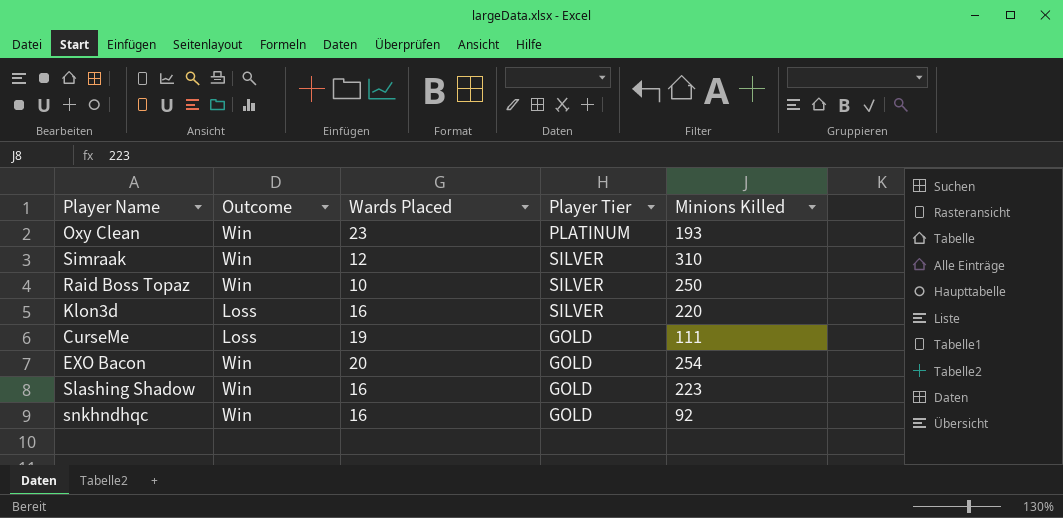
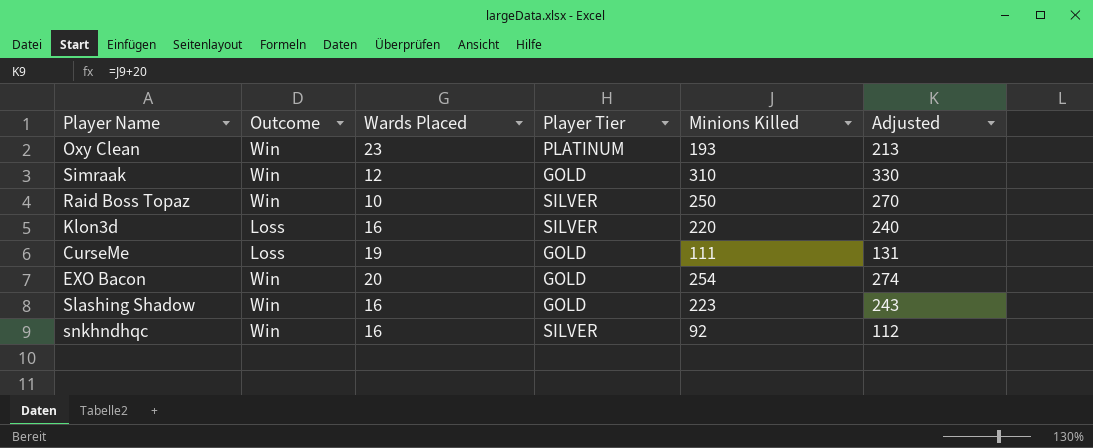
column Adjusted | formula: none -> [Minions Killed] + 20
Simraak | Player Tier: SILVER -> GOLD
snkhndhqc | Player Tier: GOLD -> SILVER

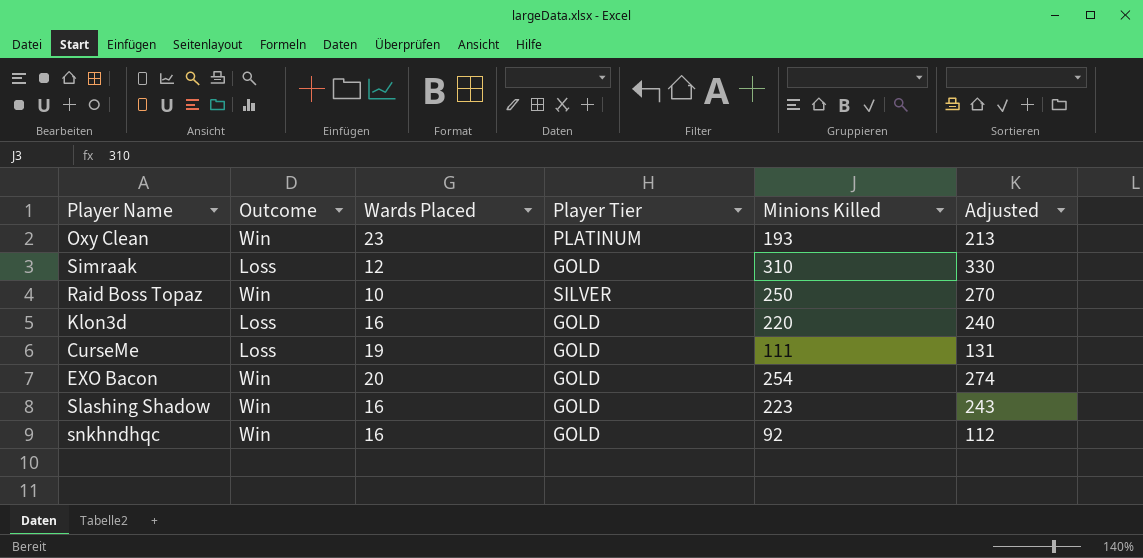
Simraak | Outcome: Win -> Loss
Klon3d | Player Tier: SILVER -> GOLD
snkhndhqc | Player Tier: SILVER -> GOLD

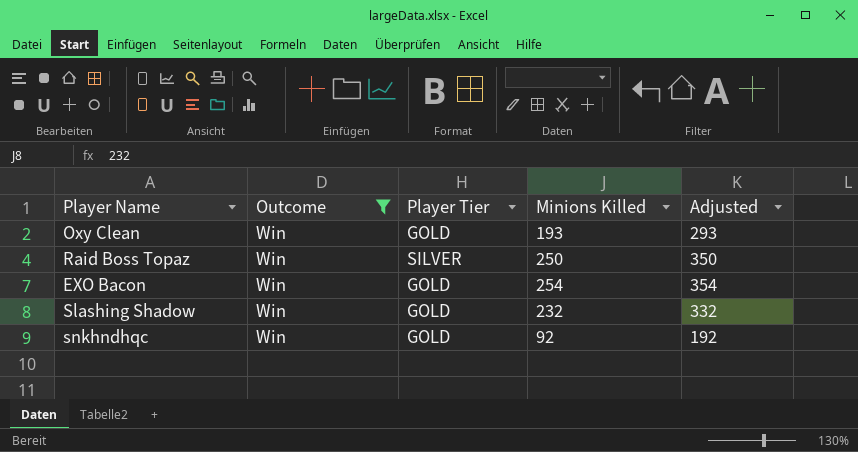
filter: none -> Outcome = Win
column Wards Placed | position: 3 -> none
column Adjusted | formula: [Minions Killed] + 20 -> [Minions Killed] + 100
Oxy Clean | Player Tier: PLATINUM -> GOLD
Slashing Shadow | Minions Killed: 223 -> 232

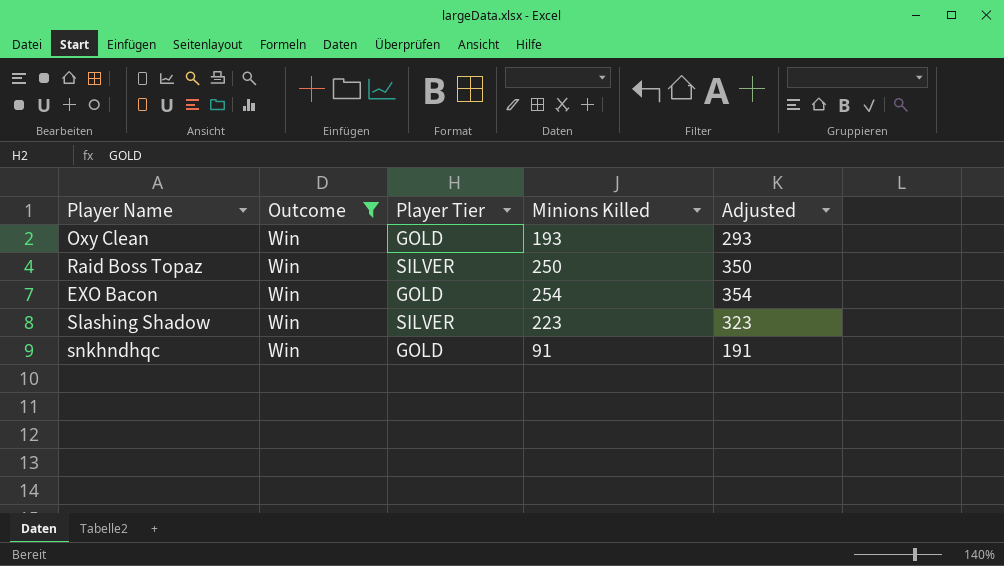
Slashing Shadow | Player Tier: GOLD -> SILVER
Slashing Shadow | Minions Killed: 232 -> 223
Slashing Shadow | Adjusted: 332 -> 323
snkhndhqc | Minions Killed: 92 -> 91
snkhndhqc | Adjusted: 192 -> 191

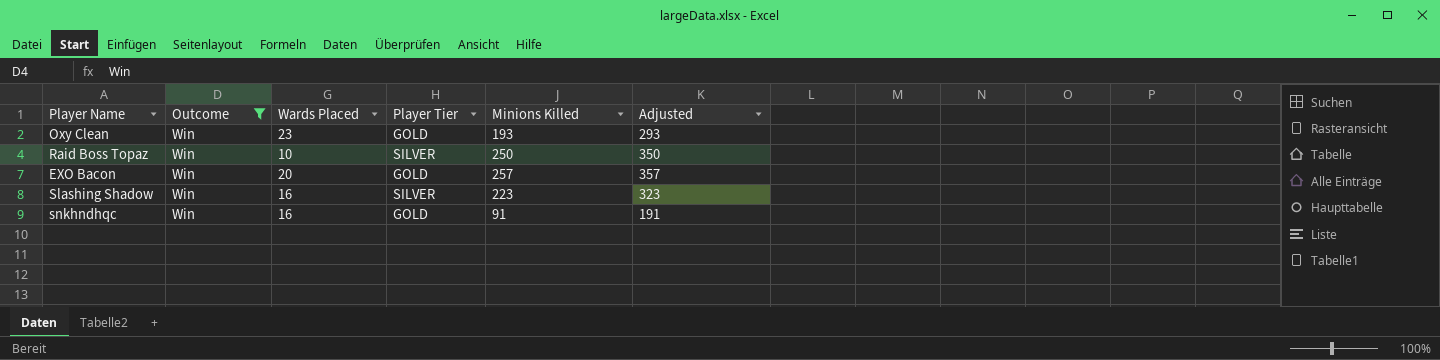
column Wards Placed | position: none -> 3
EXO Bacon | Minions Killed: 254 -> 257
EXO Bacon | Adjusted: 354 -> 357

